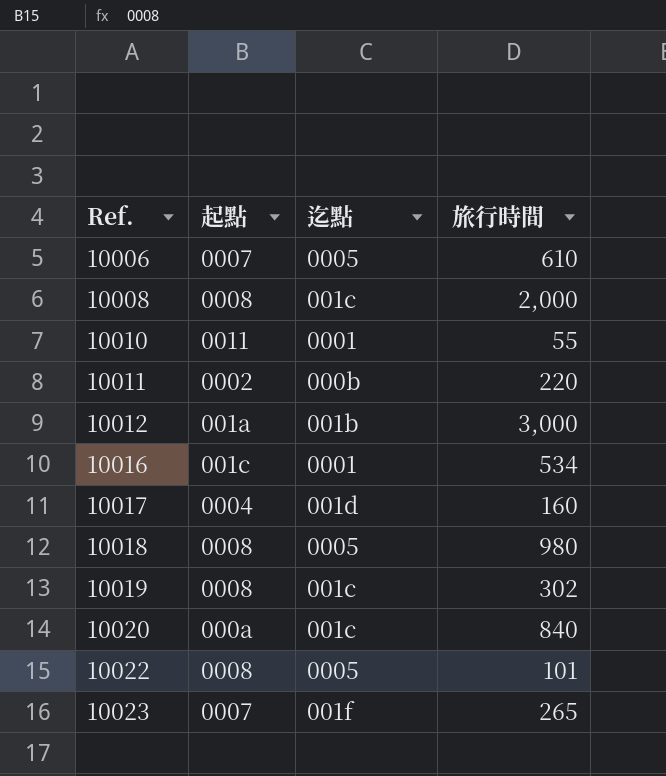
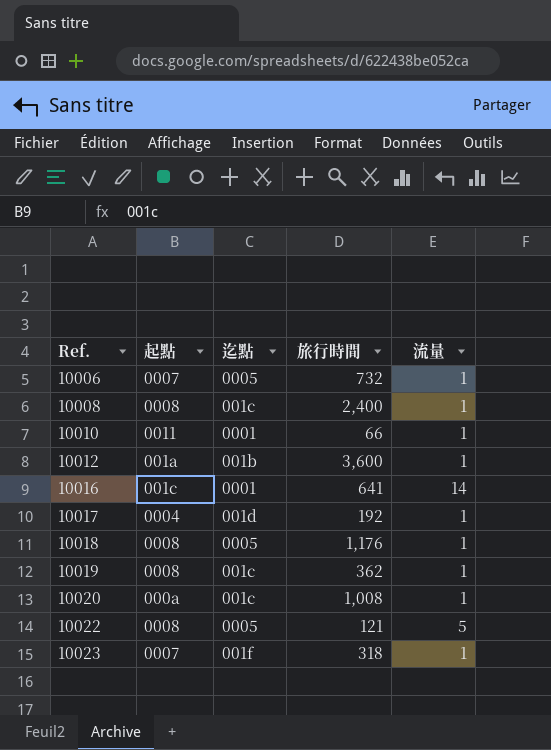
column 流量 | position: none -> 5
row 10011: 0002 | 000b | 220 -> none
10006 | 旅行時間: 610 -> 732
10008 | 旅行時間: 2,000 -> 2,400
10010 | 旅行時間: 55 -> 66
10012 | 旅行時間: 3,000 -> 3,600
10016 | 旅行時間: 534 -> 641
10017 | 旅行時間: 160 -> 192
10018 | 旅行時間: 980 -> 1,176
10019 | 旅行時間: 302 -> 362
10020 | 旅行時間: 840 -> 1,008
10022 | 旅行時間: 101 -> 121
10023 | 旅行時間: 265 -> 318

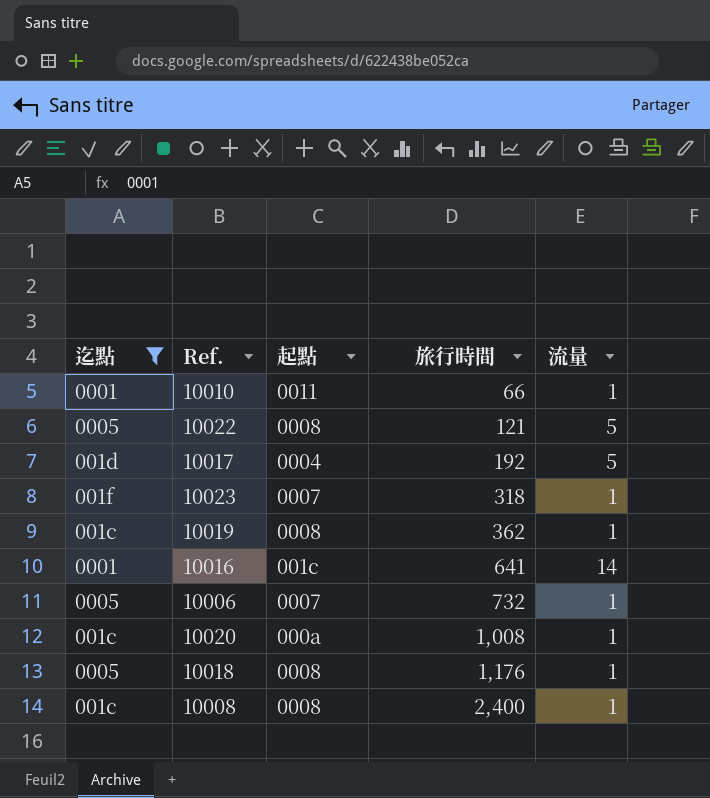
filter: none -> 迄點 != 001b
row order: Ref. ascending -> 旅行時間 ascending
column 迄點 | position: 3 -> 1
10017 | 流量: 1 -> 5

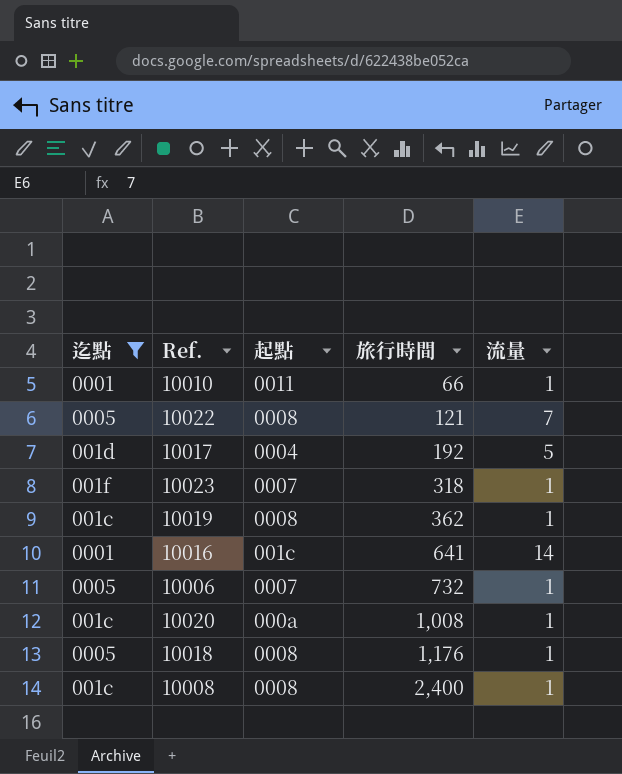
10022 | 流量: 5 -> 7

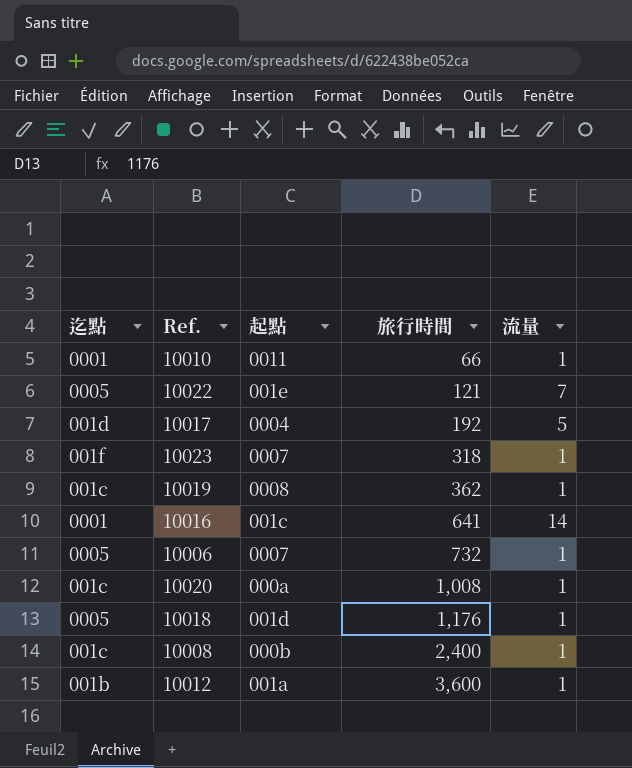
filter: 迄點 != 001b -> none
10022 | 起點: 0008 -> 001e
10018 | 起點: 0008 -> 001d
10008 | 起點: 0008 -> 000b

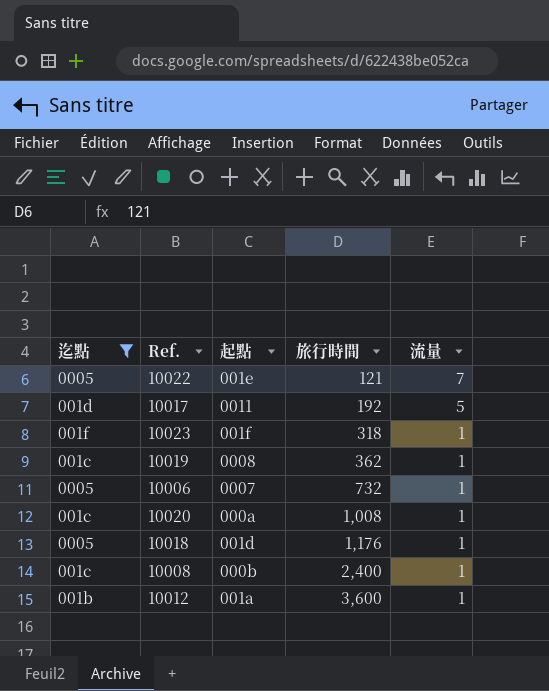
filter: none -> 迄點 != 0001
10017 | 起點: 0004 -> 0011
10023 | 起點: 0007 -> 001f

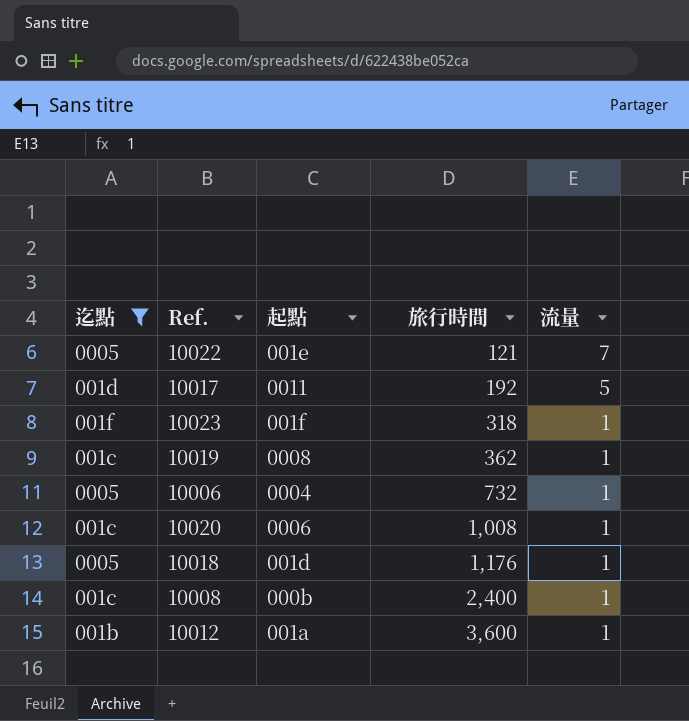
10006 | 起點: 0007 -> 0004
10020 | 起點: 000a -> 0006

